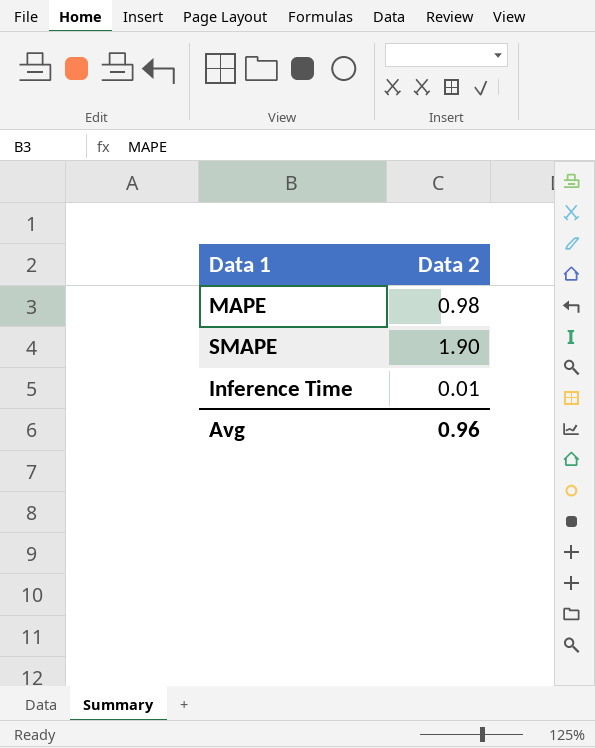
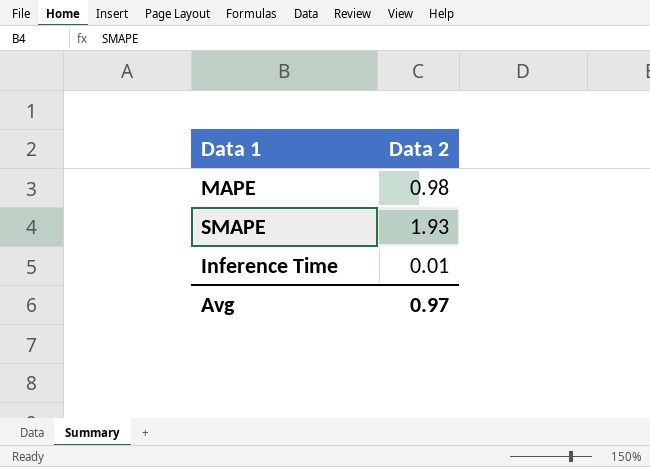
SMAPE | Data 2: 1.90 -> 1.93
Avg | Data 2: 0.96 -> 0.97

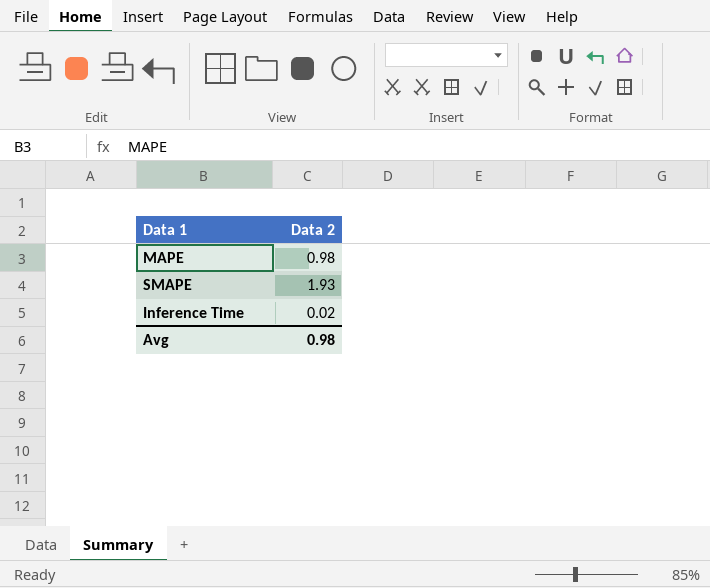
Inference Time | Data 2: 0.01 -> 0.02
Avg | Data 2: 0.97 -> 0.98

